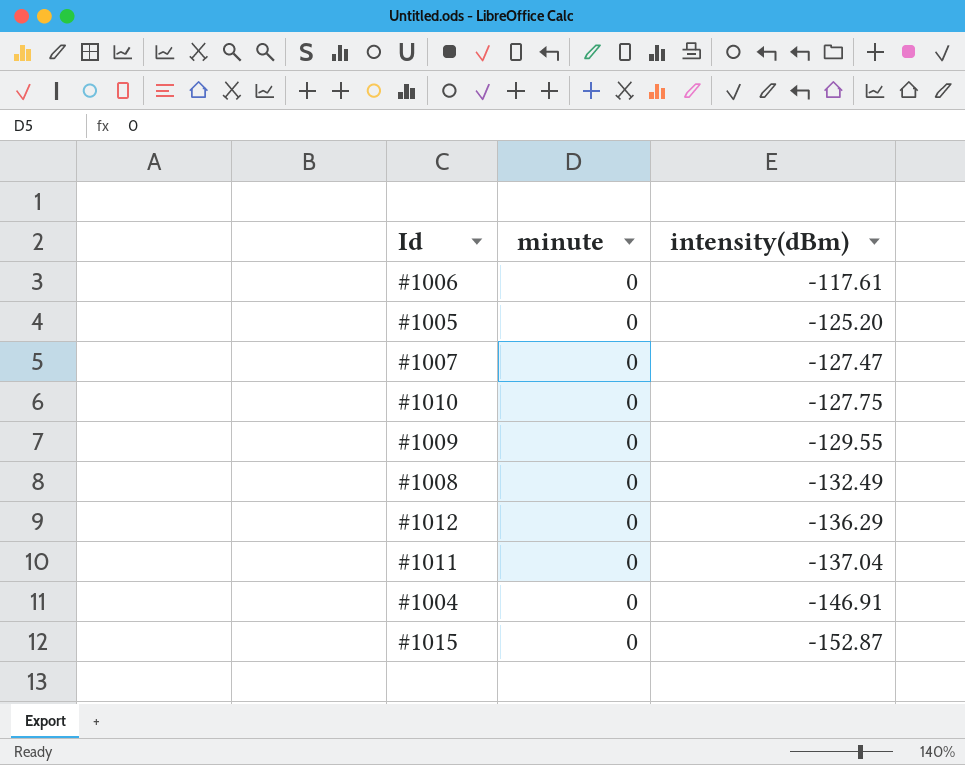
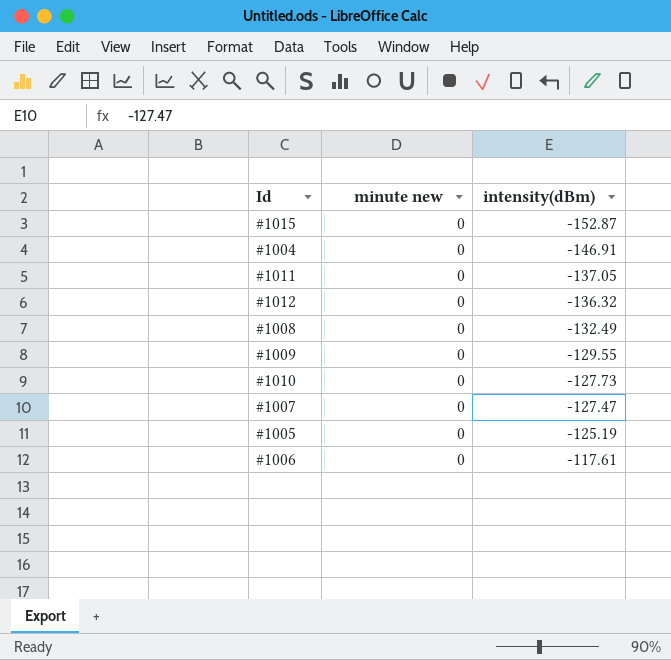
row order: intensity(dBm) descending -> intensity(dBm) ascending
column name: minute -> minute new
#1011 | intensity(dBm): -137.04 -> -137.05
#1012 | intensity(dBm): -136.29 -> -136.32
#1010 | intensity(dBm): -127.75 -> -127.73
#1005 | intensity(dBm): -125.20 -> -125.19

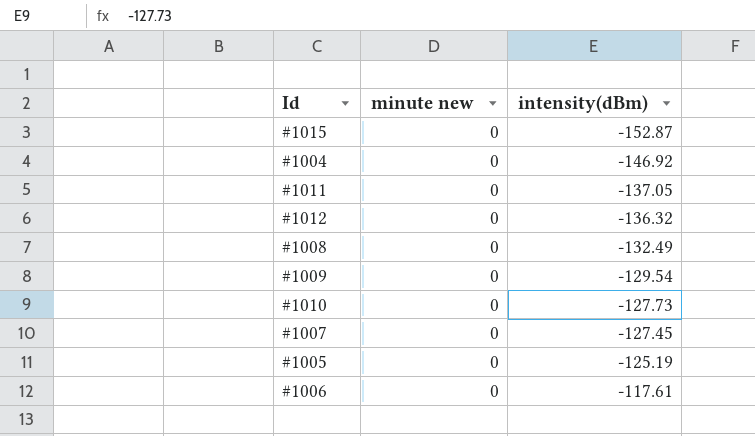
#1004 | intensity(dBm): -146.91 -> -146.92
#1009 | intensity(dBm): -129.55 -> -129.54
#1007 | intensity(dBm): -127.47 -> -127.45

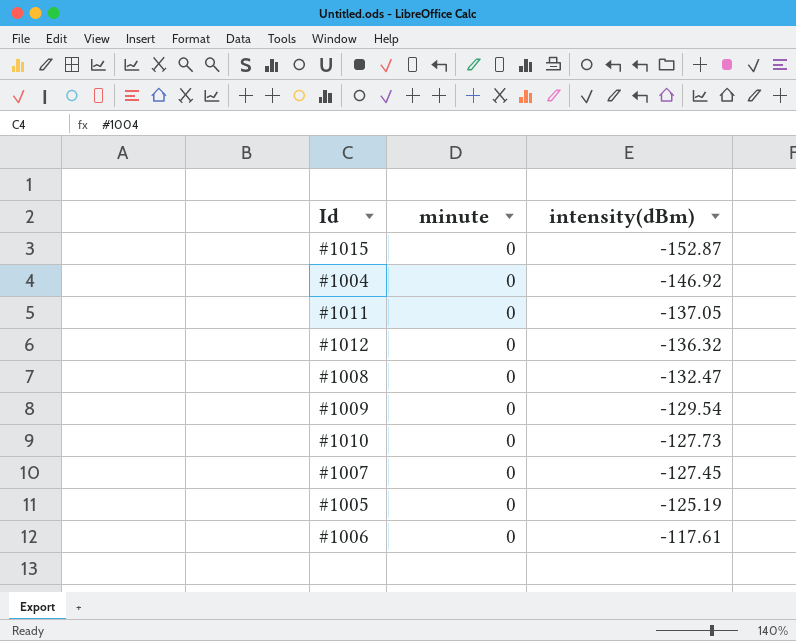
column name: minute new -> minute
#1008 | intensity(dBm): -132.49 -> -132.47

